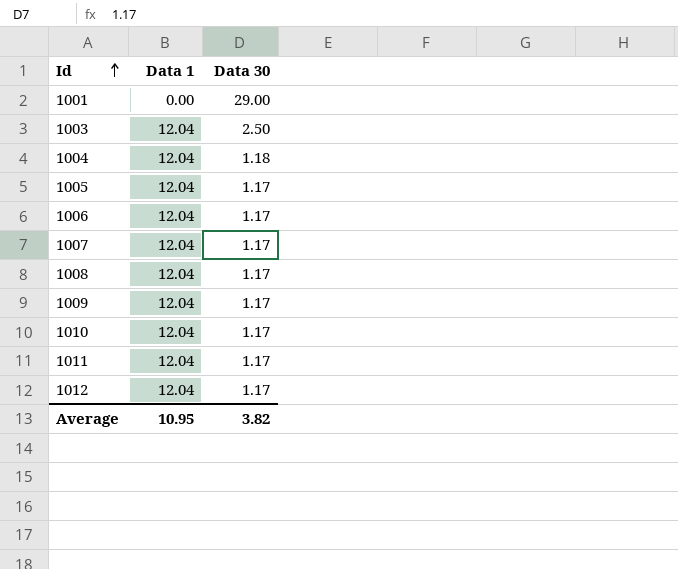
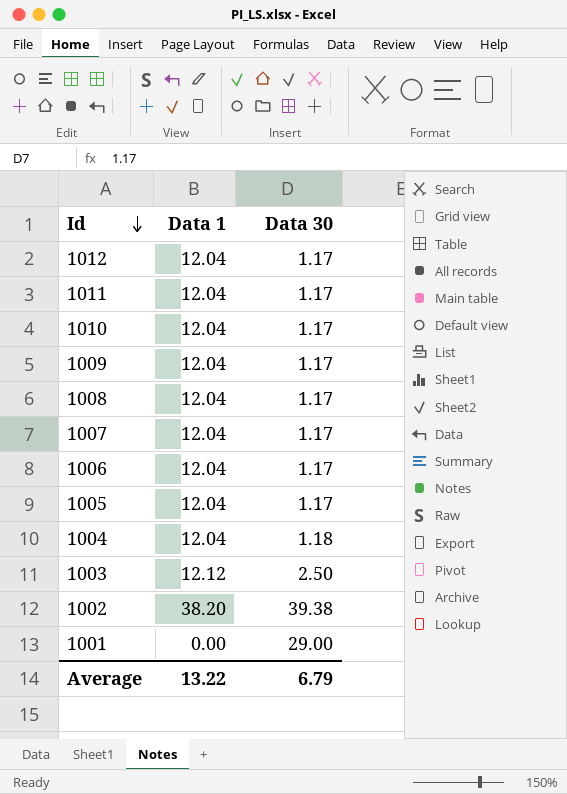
row order: Id ascending -> Id descending
1003 | Data 1: 12.04 -> 12.12
row 1002: none -> 38.20 | 39.38
Average | Data 1: 10.95 -> 13.22
Average | Data 30: 3.82 -> 6.79

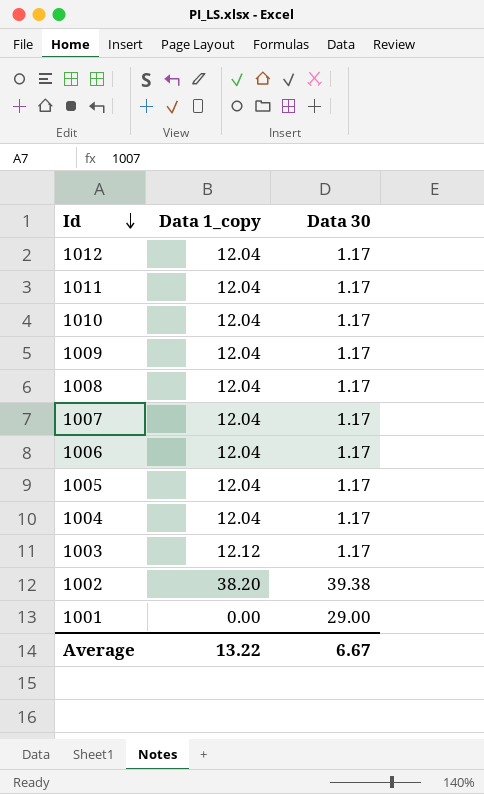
column name: Data 1 -> Data 1_copy
1004 | Data 30: 1.18 -> 1.17
1003 | Data 30: 2.50 -> 1.17
Average | Data 30: 6.79 -> 6.67

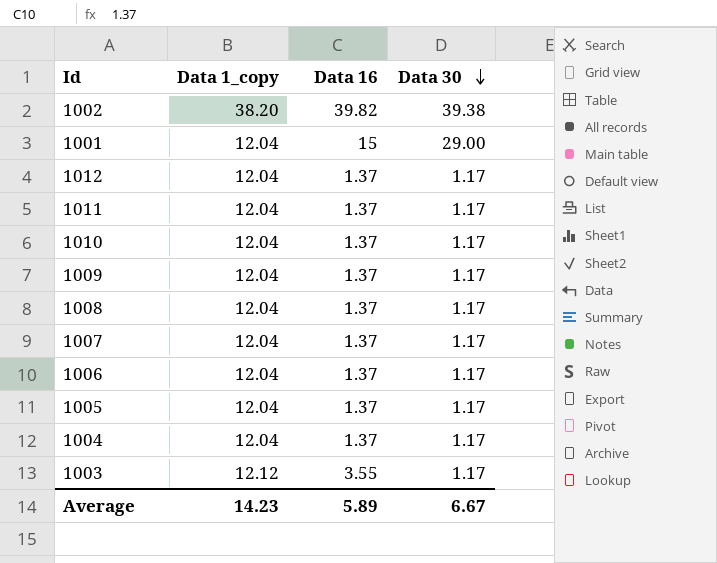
row order: Id descending -> Data 30 descending
column Data 16 | position: none -> 3
1001 | Data 1_copy: 0.00 -> 12.04
Average | Data 1_copy: 13.22 -> 14.23

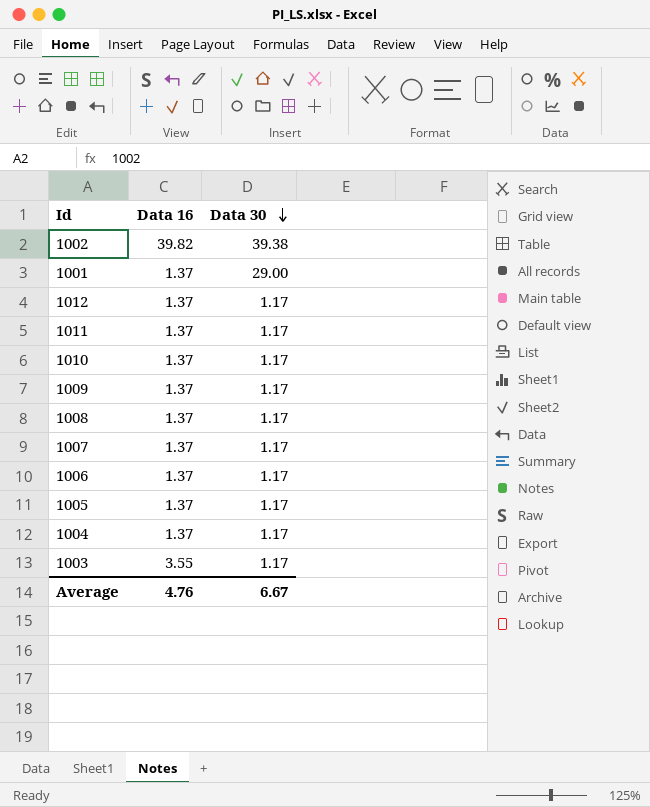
column Data 1_copy | position: 2 -> none
1001 | Data 16: 15 -> 1.37
Average | Data 16: 5.89 -> 4.76

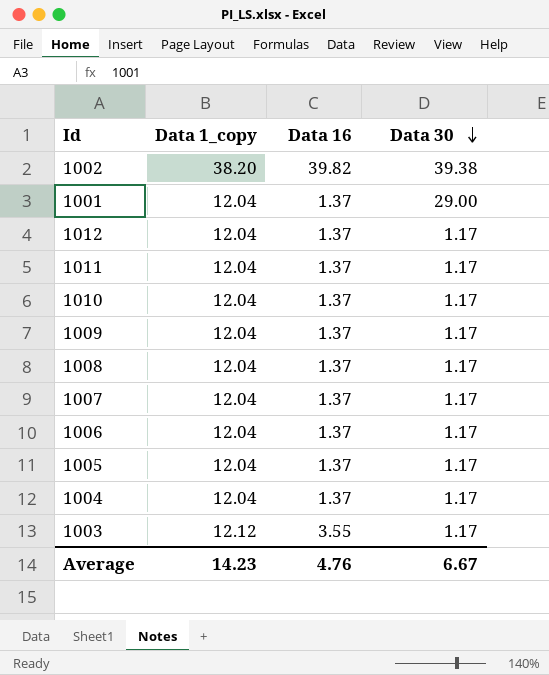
column Data 1_copy | position: none -> 2

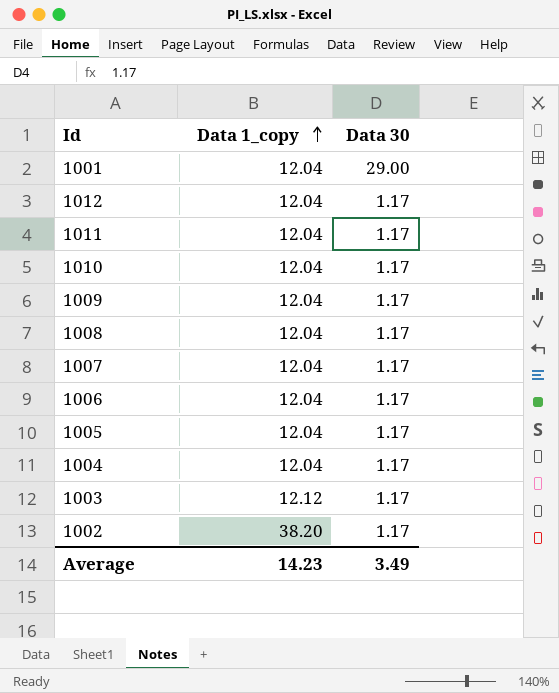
row order: Data 30 descending -> Data 1_copy ascending
column Data 16 | position: 3 -> none
1002 | Data 30: 39.38 -> 1.17
Average | Data 30: 6.67 -> 3.49

